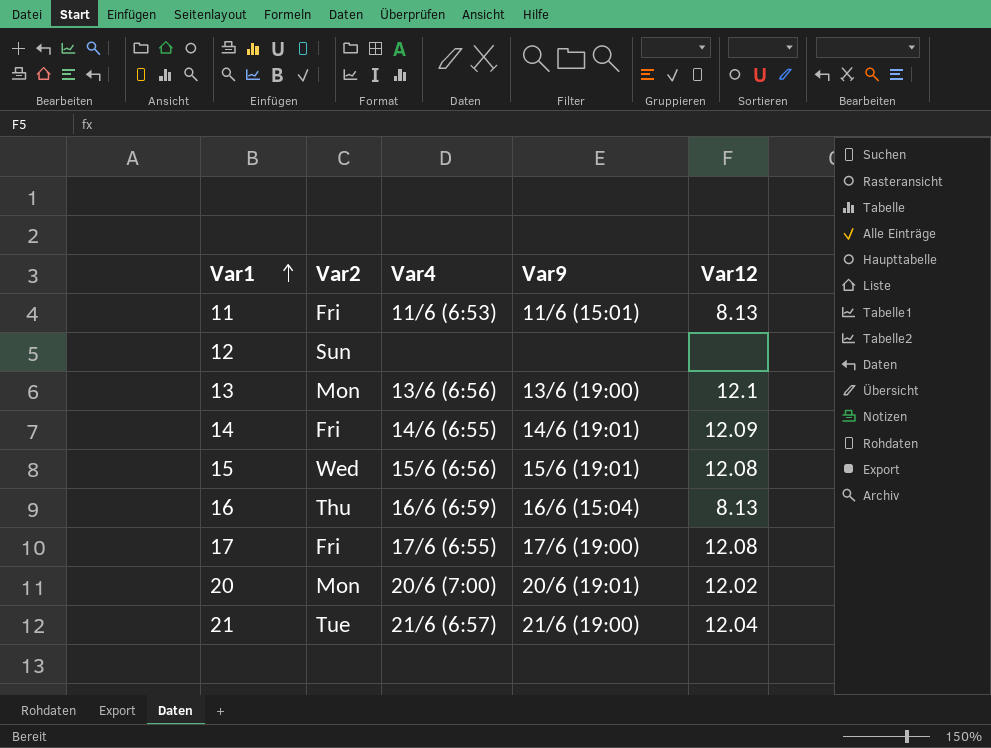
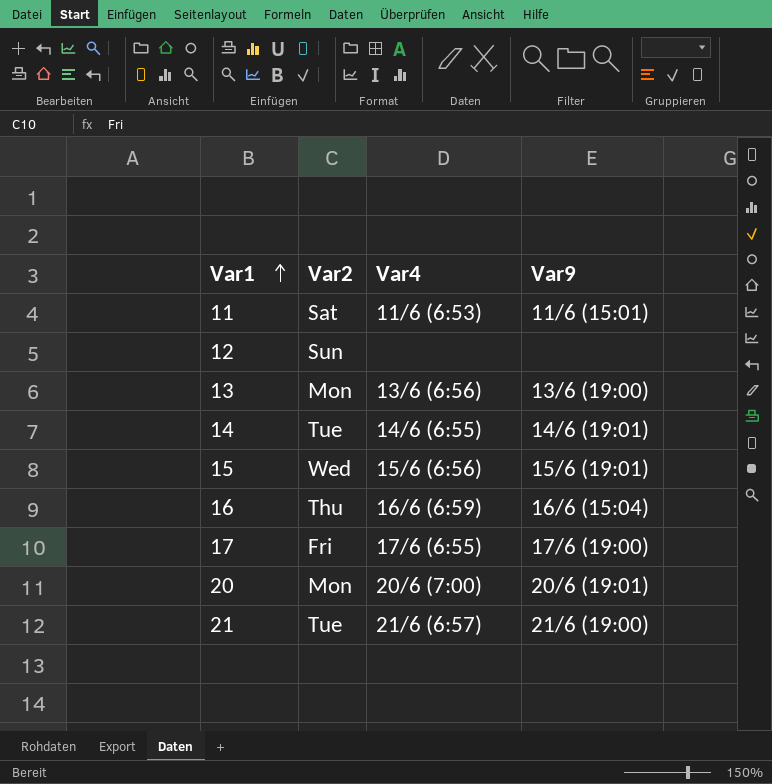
column Var12 | position: 5 -> none
11 | Var2: Fri -> Sat
14 | Var2: Fri -> Tue

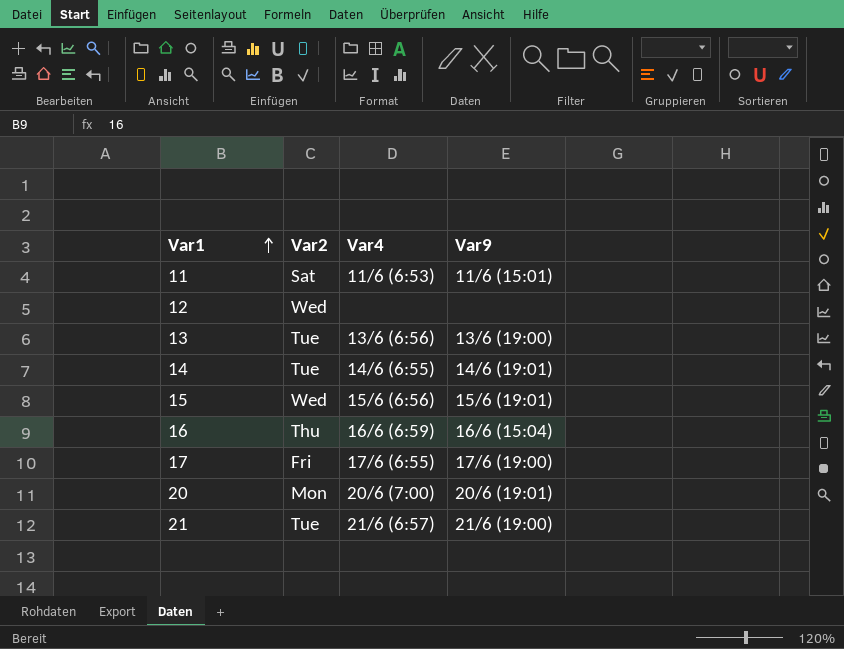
12 | Var2: Sun -> Wed
13 | Var2: Mon -> Tue

